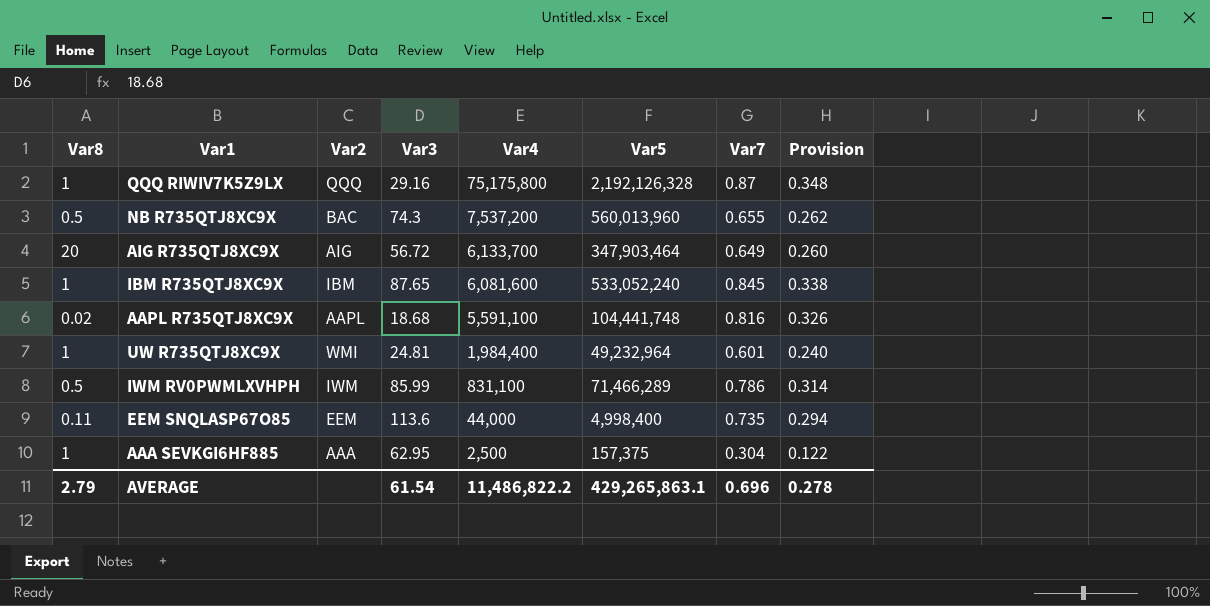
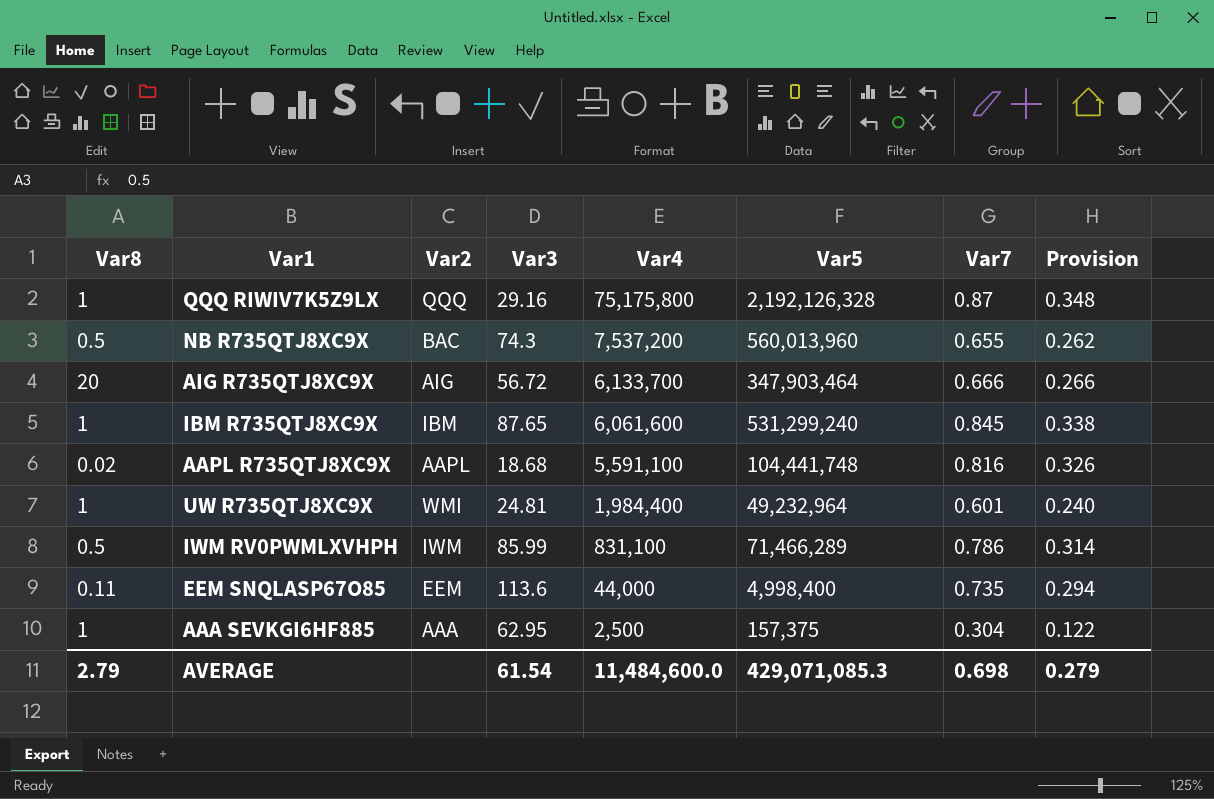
AIG R735QTJ8XC9X | Var7: 0.649 -> 0.666
AIG R735QTJ8XC9X | Provision: 0.260 -> 0.266
IBM R735QTJ8XC9X | Var4: 6,081,600 -> 6,061,600
IBM R735QTJ8XC9X | Var5: 533,052,240 -> 531,299,240
AVERAGE | Var4: 11,486,822.2 -> 11,484,600.0
AVERAGE | Var5: 429,265,863.1 -> 429,071,085.3
AVERAGE | Var7: 0.696 -> 0.698
AVERAGE | Provision: 0.278 -> 0.279

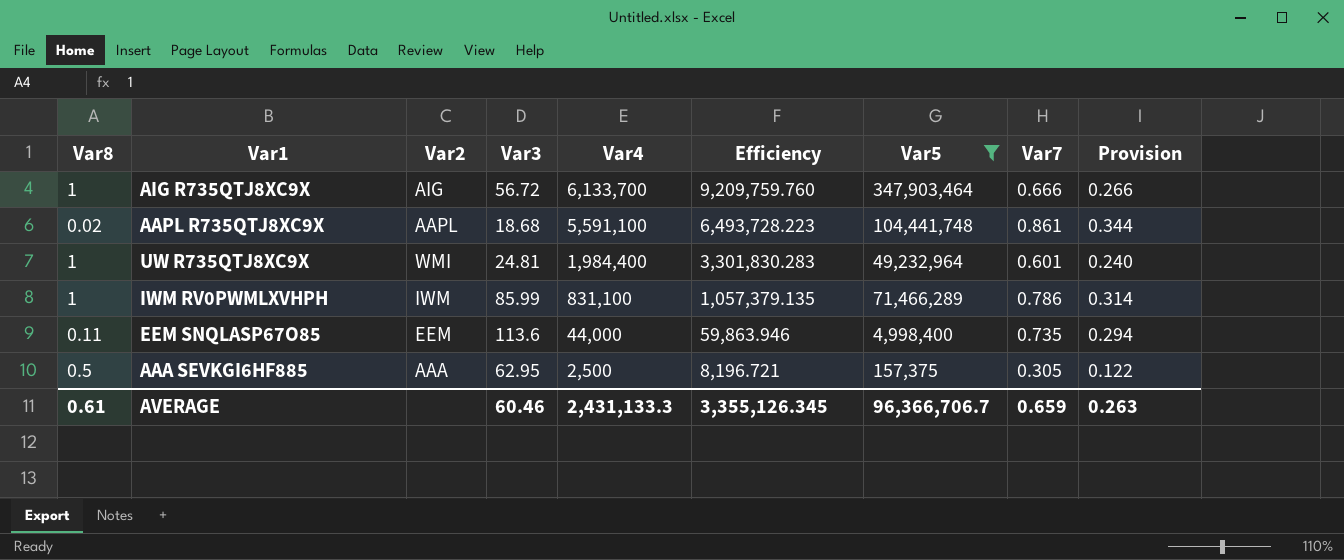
filter: none -> Var5 <= 347,903,464
column Efficiency | formula: none -> [Var4] / [Var7]
AIG R735QTJ8XC9X | Var8: 20 -> 1
AAPL R735QTJ8XC9X | Var7: 0.816 -> 0.861
AAPL R735QTJ8XC9X | Provision: 0.326 -> 0.344
IWM RV0PWMLXVHPH | Var8: 0.5 -> 1
AAA SEVKGI6HF885 | Var8: 1 -> 0.5
AAA SEVKGI6HF885 | Var7: 0.304 -> 0.305
AVERAGE | Var8: 2.79 -> 0.61
AVERAGE | Var3: 61.54 -> 60.46
AVERAGE | Var4: 11,484,600.0 -> 2,431,133.3
AVERAGE | Var5: 429,071,085.3 -> 96,366,706.7
AVERAGE | Var7: 0.698 -> 0.659
AVERAGE | Provision: 0.279 -> 0.263

